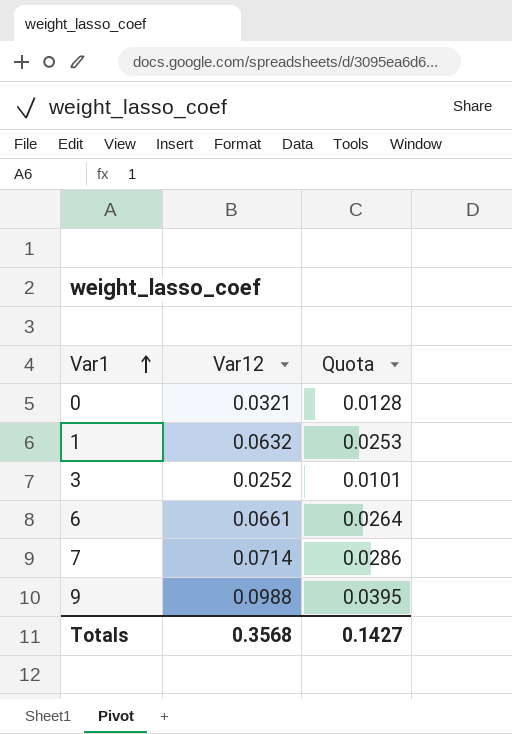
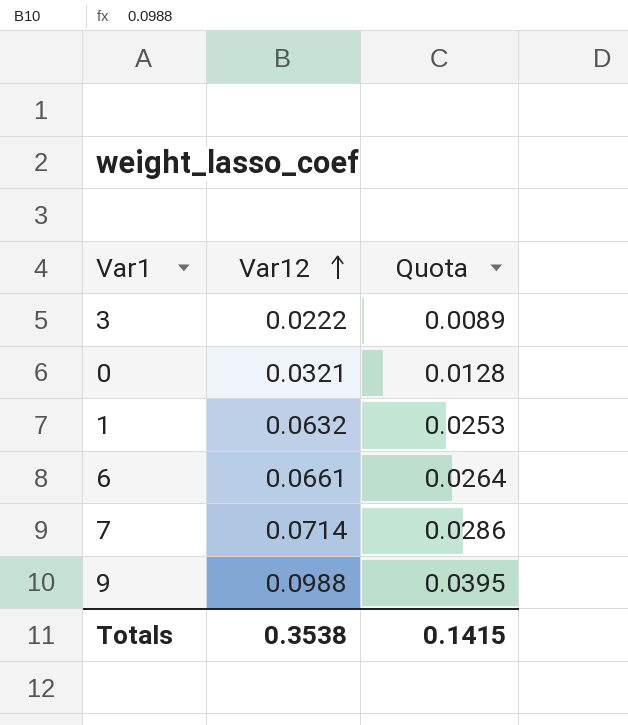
row order: Var1 ascending -> Var12 ascending
3 | Var12: 0.0252 -> 0.0222
3 | Quota: 0.0101 -> 0.0089
Totals | Var12: 0.3568 -> 0.3538
Totals | Quota: 0.1427 -> 0.1415

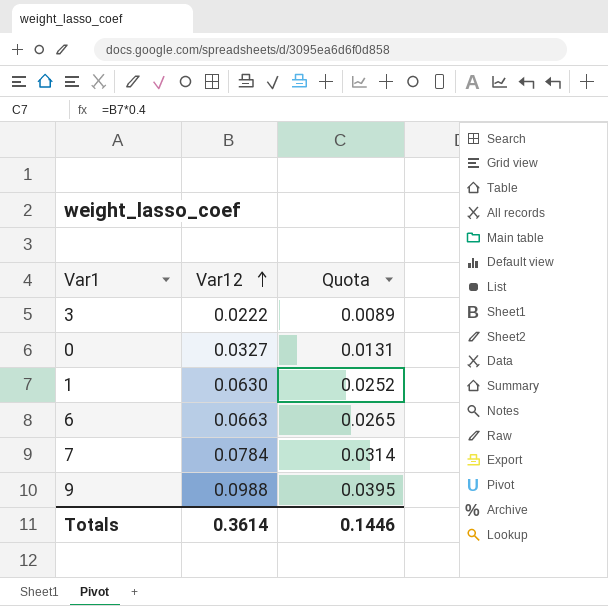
0 | Var12: 0.0321 -> 0.0327
0 | Quota: 0.0128 -> 0.0131
1 | Var12: 0.0632 -> 0.0630
1 | Quota: 0.0253 -> 0.0252
6 | Var12: 0.0661 -> 0.0663
6 | Quota: 0.0264 -> 0.0265
7 | Var12: 0.0714 -> 0.0784
7 | Quota: 0.0286 -> 0.0314
Totals | Var12: 0.3538 -> 0.3614
Totals | Quota: 0.1415 -> 0.1446

